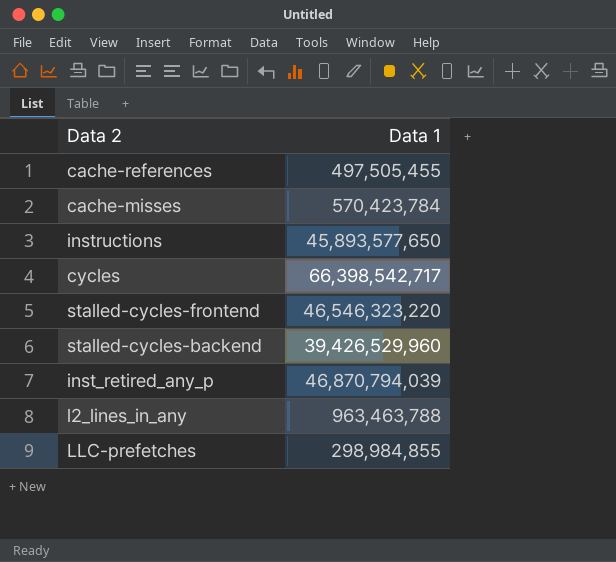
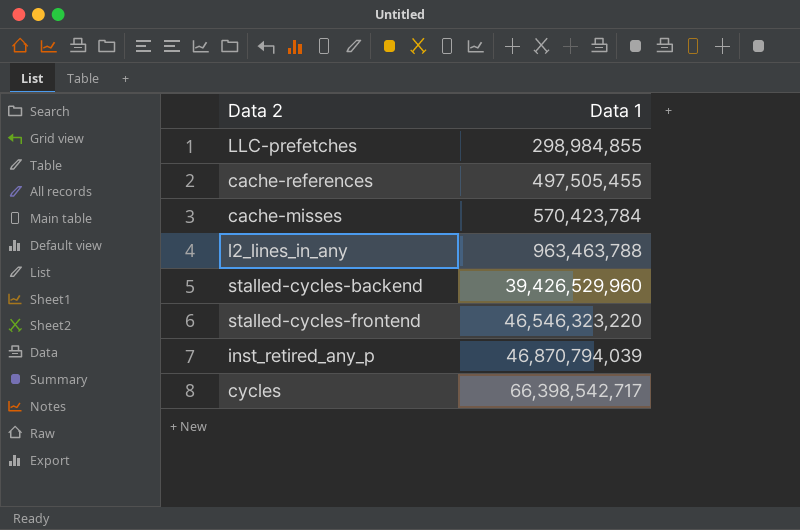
row order: none -> Data 1 ascending
row instructions: 45,893,577,650 -> none

